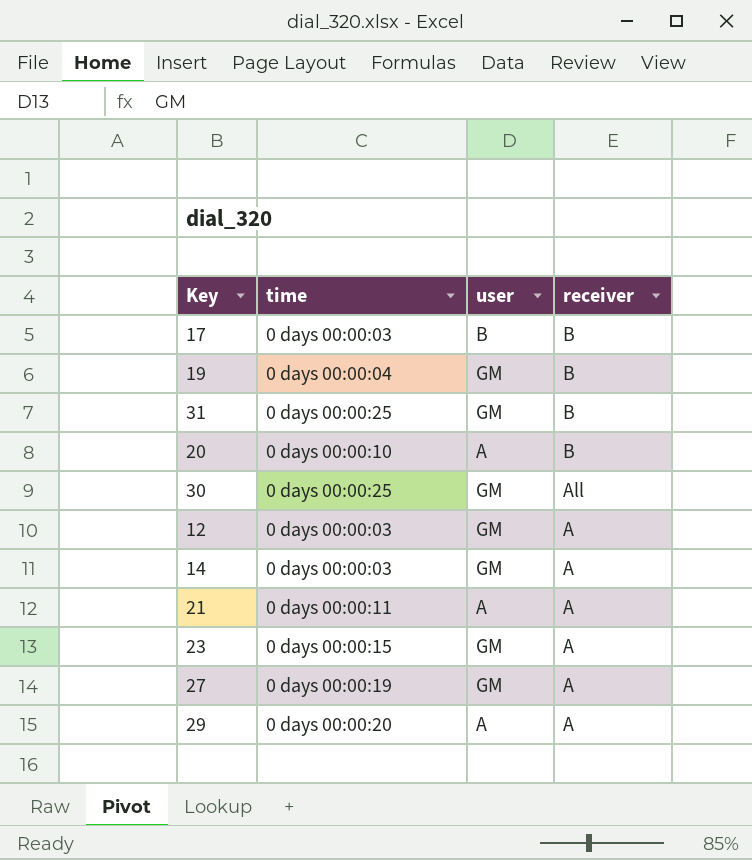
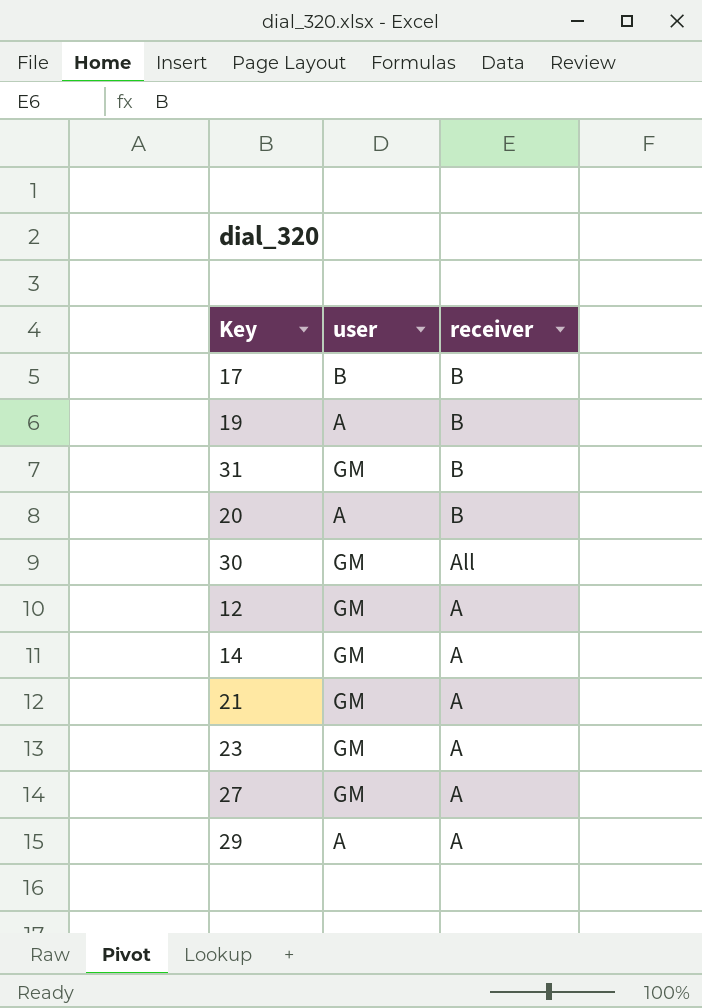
column time | position: 2 -> none
19 | user: GM -> A
21 | user: A -> GM

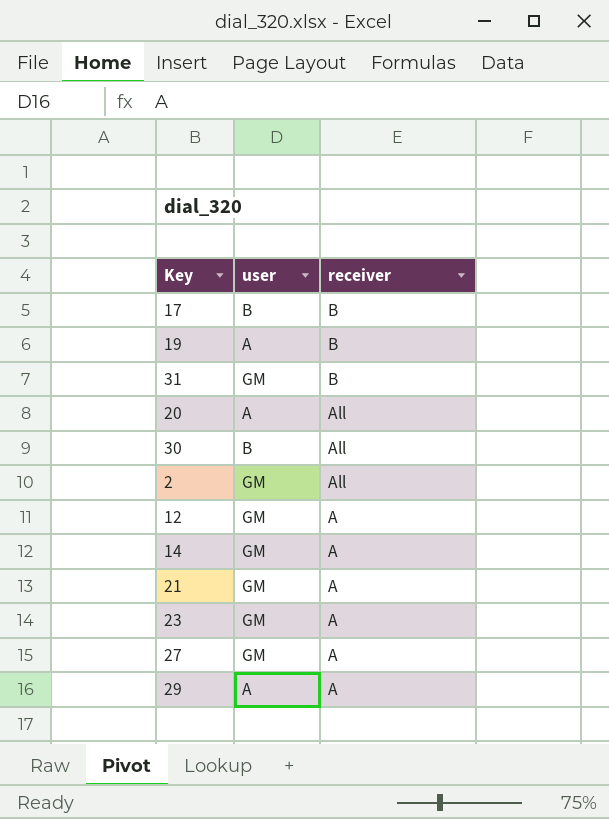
20 | receiver: B -> All
30 | user: GM -> B
row 2: none -> GM | All

